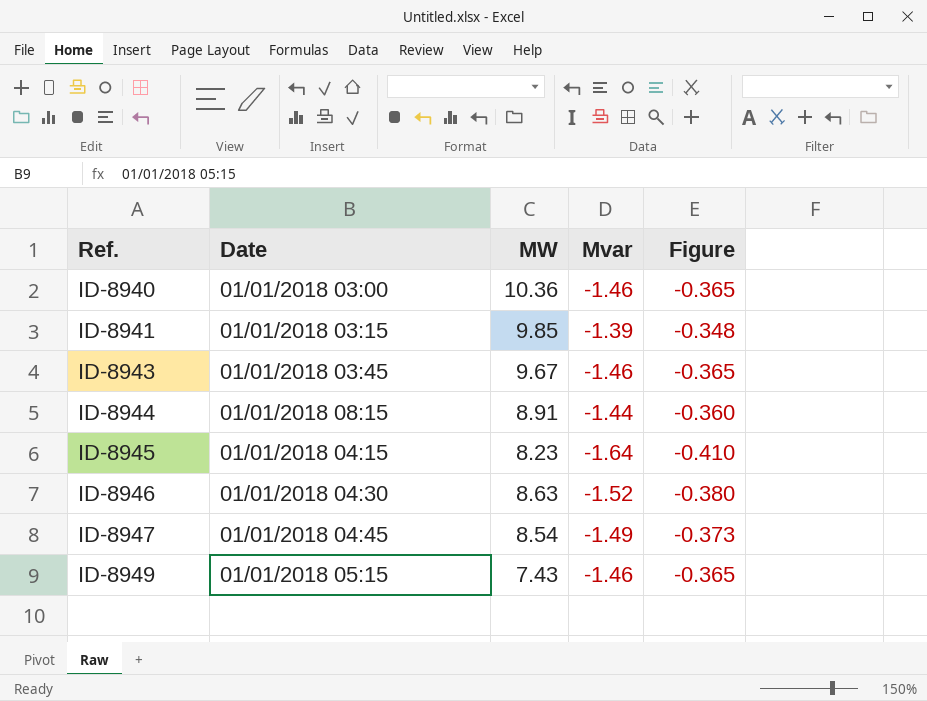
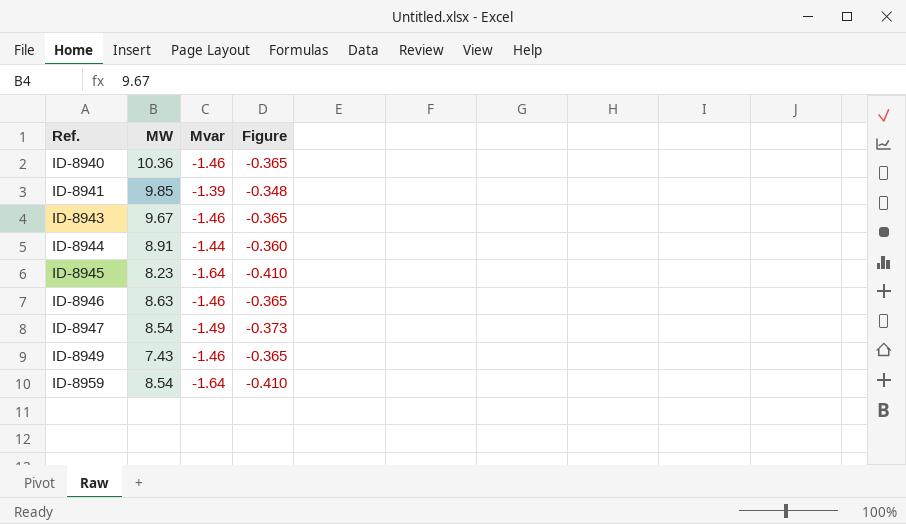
column Date | position: 2 -> none
ID-8946 | Mvar: -1.52 -> -1.46
ID-8946 | Figure: -0.380 -> -0.365
row ID-8959: none -> 8.54 | -1.64 | -0.410

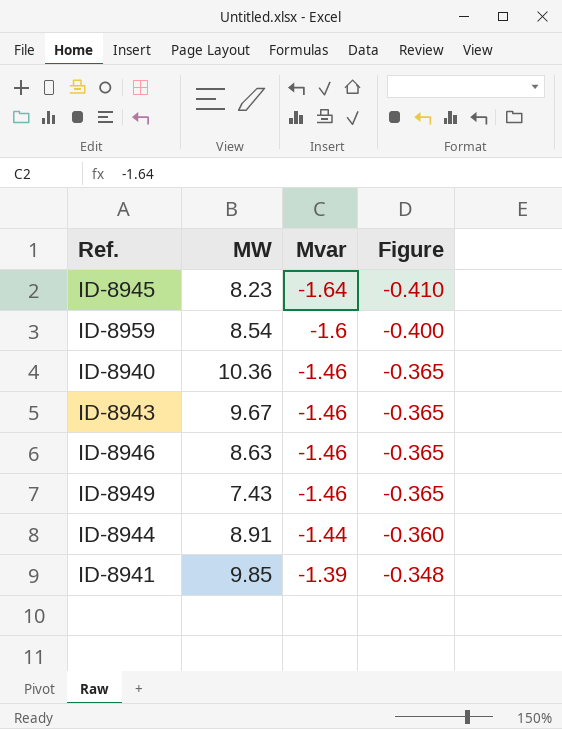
row order: Ref. ascending -> Mvar ascending
row ID-8947: 8.54 | -1.49 | -0.373 -> none
ID-8959 | Mvar: -1.64 -> -1.6
ID-8959 | Figure: -0.410 -> -0.400

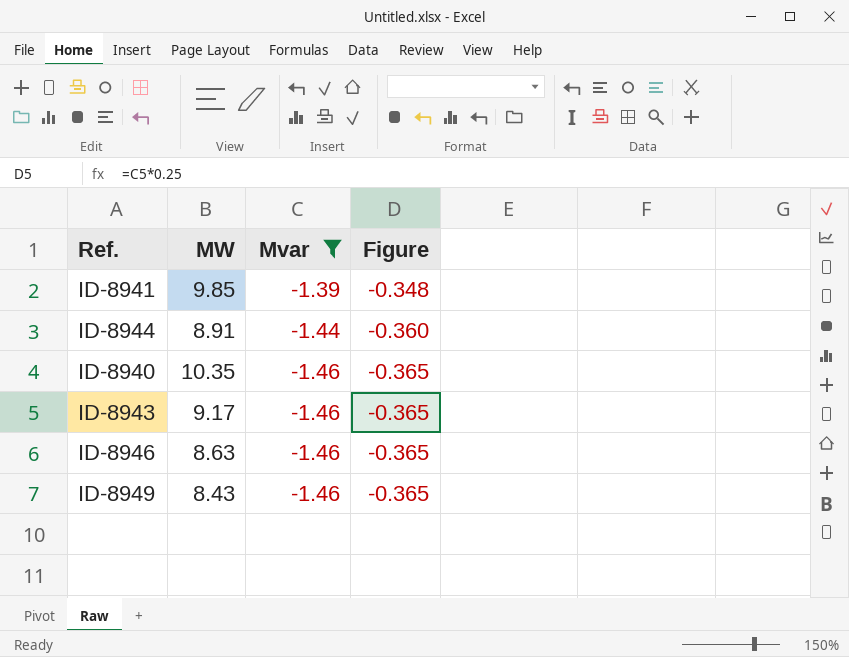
filter: none -> Mvar >= -1.46
row order: Mvar ascending -> Mvar descending
ID-8940 | MW: 10.36 -> 10.35
ID-8943 | MW: 9.67 -> 9.17
ID-8949 | MW: 7.43 -> 8.43

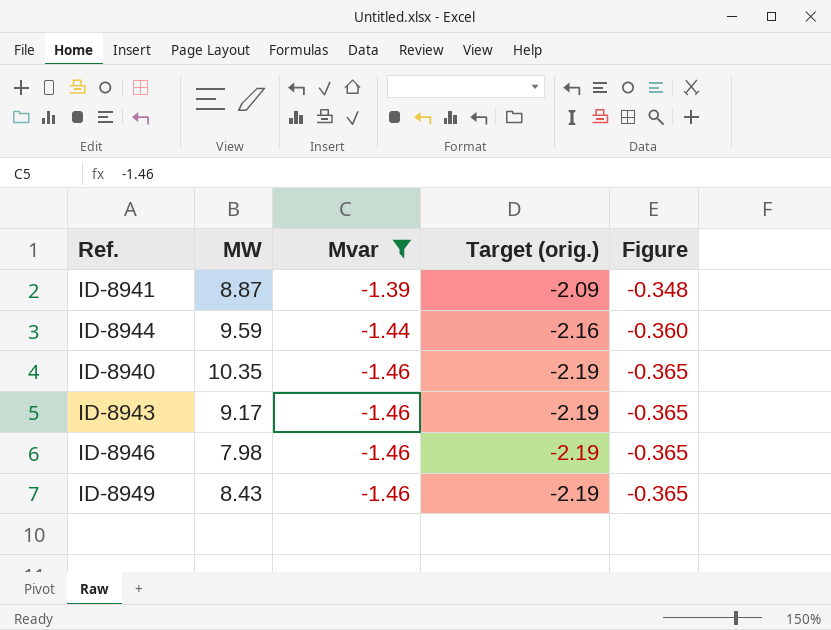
column Target (orig.) | formula: none -> [Mvar] * 1.5
ID-8941 | MW: 9.85 -> 8.87
ID-8944 | MW: 8.91 -> 9.59
ID-8946 | MW: 8.63 -> 7.98

